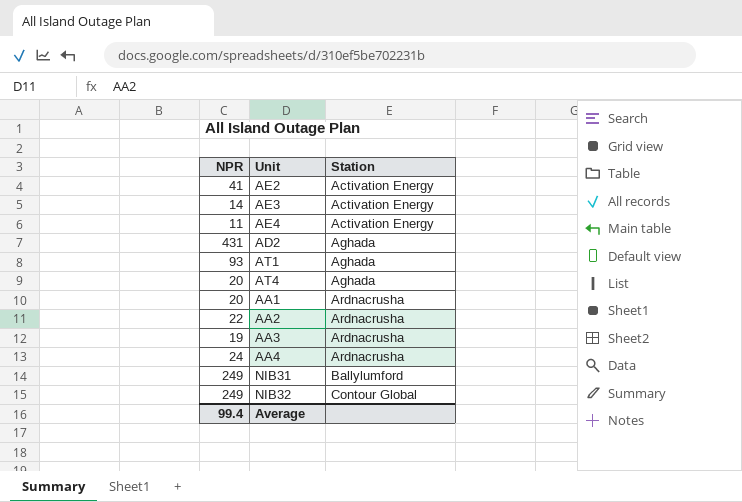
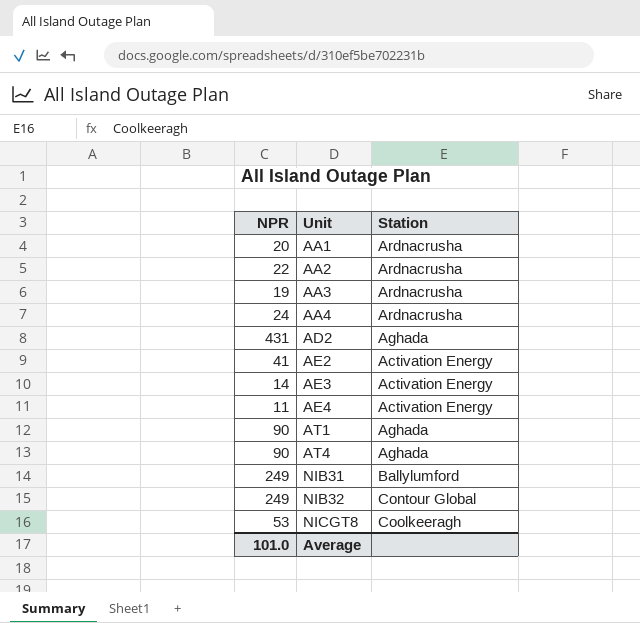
row order: Station ascending -> Unit ascending
AT1 | NPR: 93 -> 90
AT4 | NPR: 20 -> 90
row NICGT8: none -> 53 | Coolkeeragh
Average | NPR: 99.4 -> 101.0

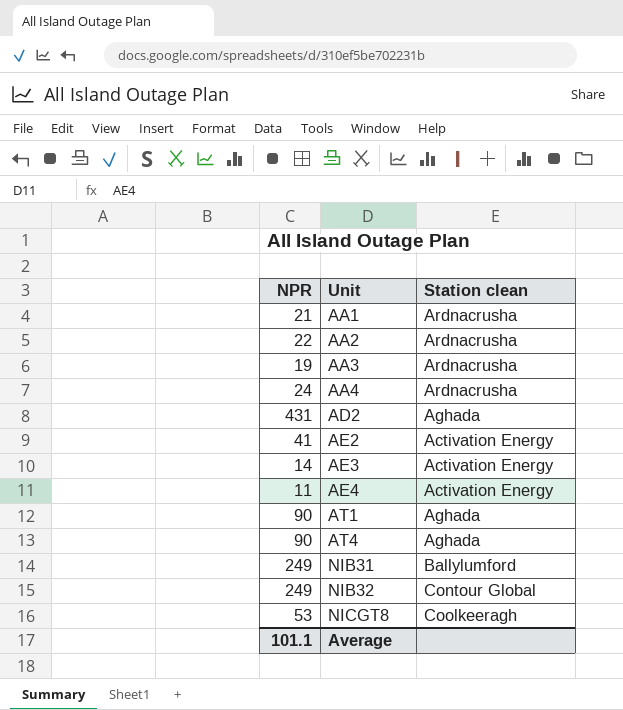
column name: Station -> Station clean
AA1 | NPR: 20 -> 21
Average | NPR: 101.0 -> 101.1

